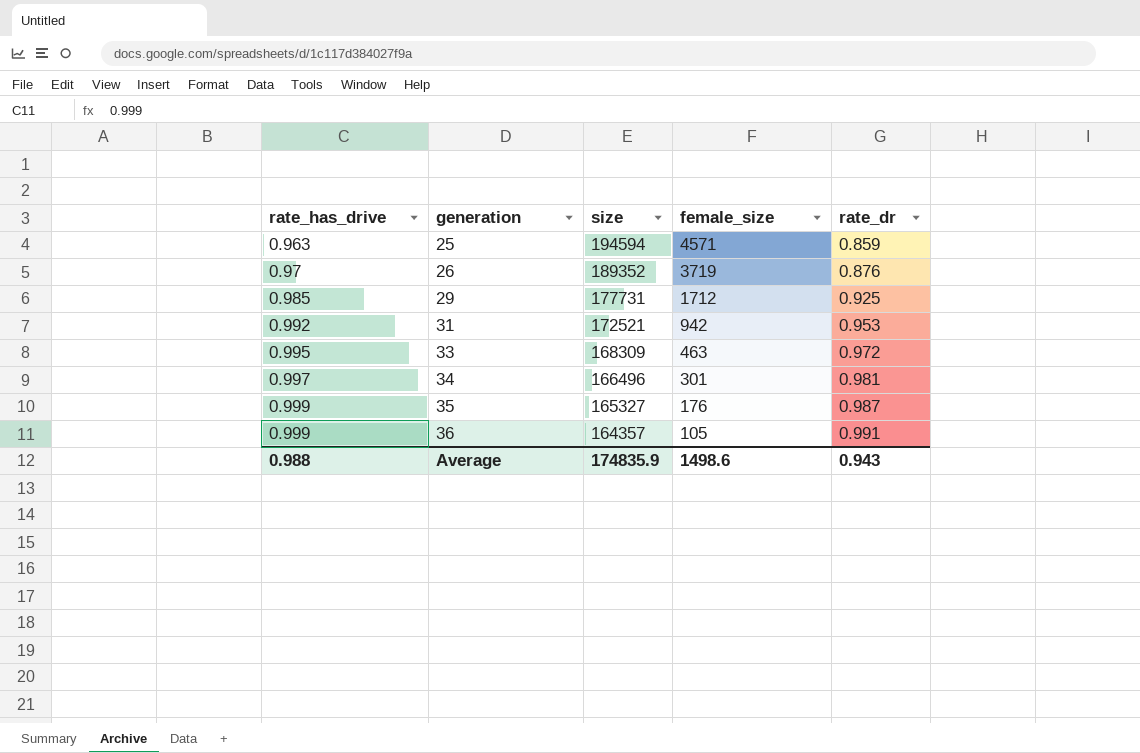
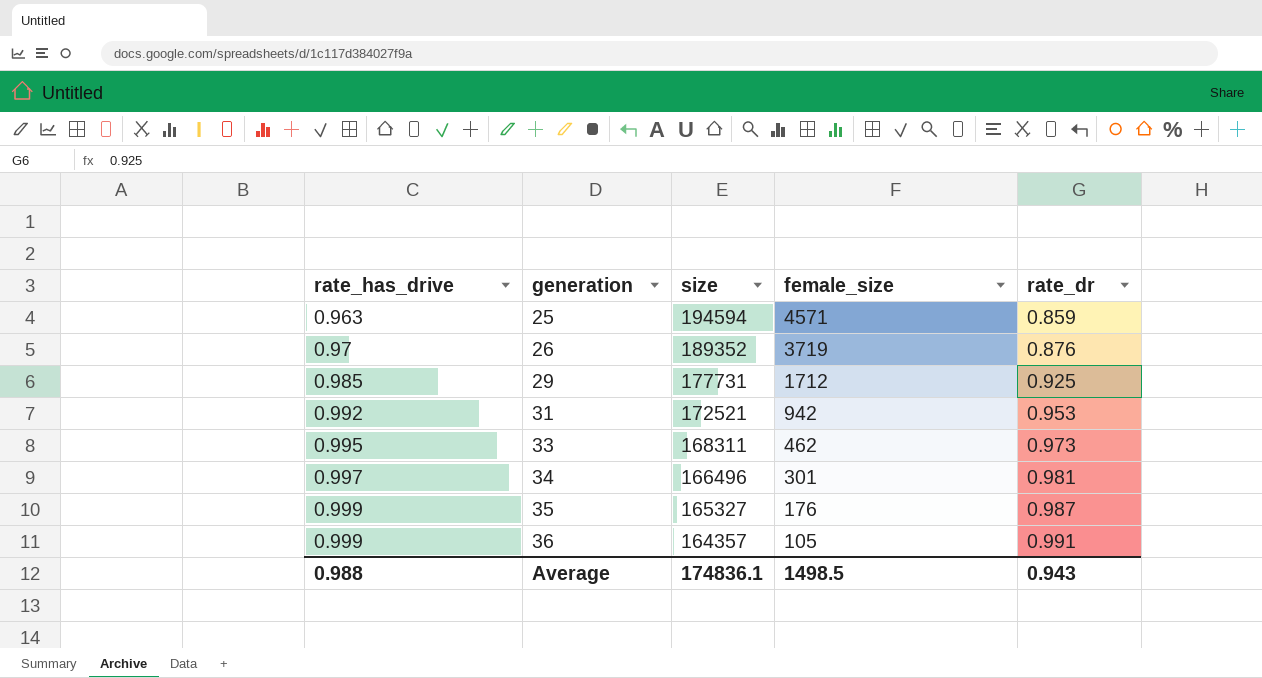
33 | size: 168309 -> 168311
33 | female_size: 463 -> 462
33 | rate_dr: 0.972 -> 0.973
Average | size: 174835.9 -> 174836.1
Average | female_size: 1498.6 -> 1498.5

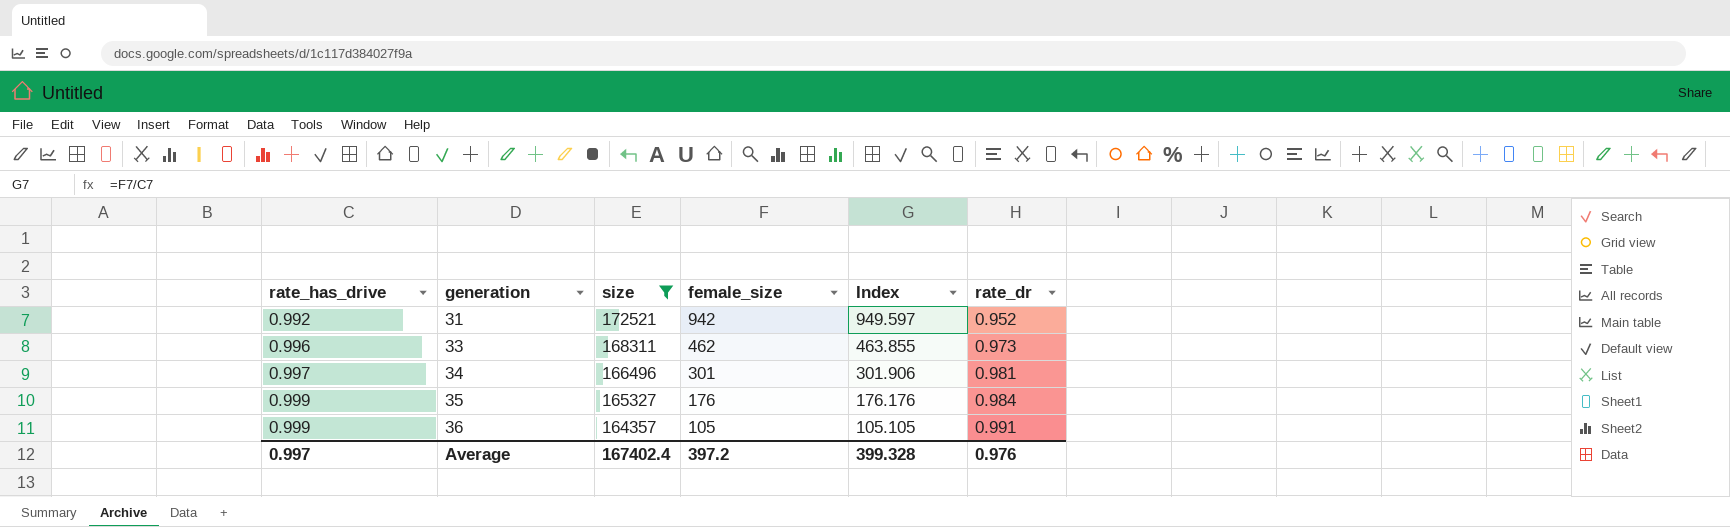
filter: none -> size <= 172521
column Index | formula: none -> [female_size] / [rate_has_drive]
31 | rate_dr: 0.953 -> 0.952
33 | rate_has_drive: 0.995 -> 0.996
35 | rate_dr: 0.987 -> 0.984
Average | rate_has_drive: 0.988 -> 0.997
Average | size: 174836.1 -> 167402.4
Average | female_size: 1498.5 -> 397.2
Average | rate_dr: 0.943 -> 0.976

